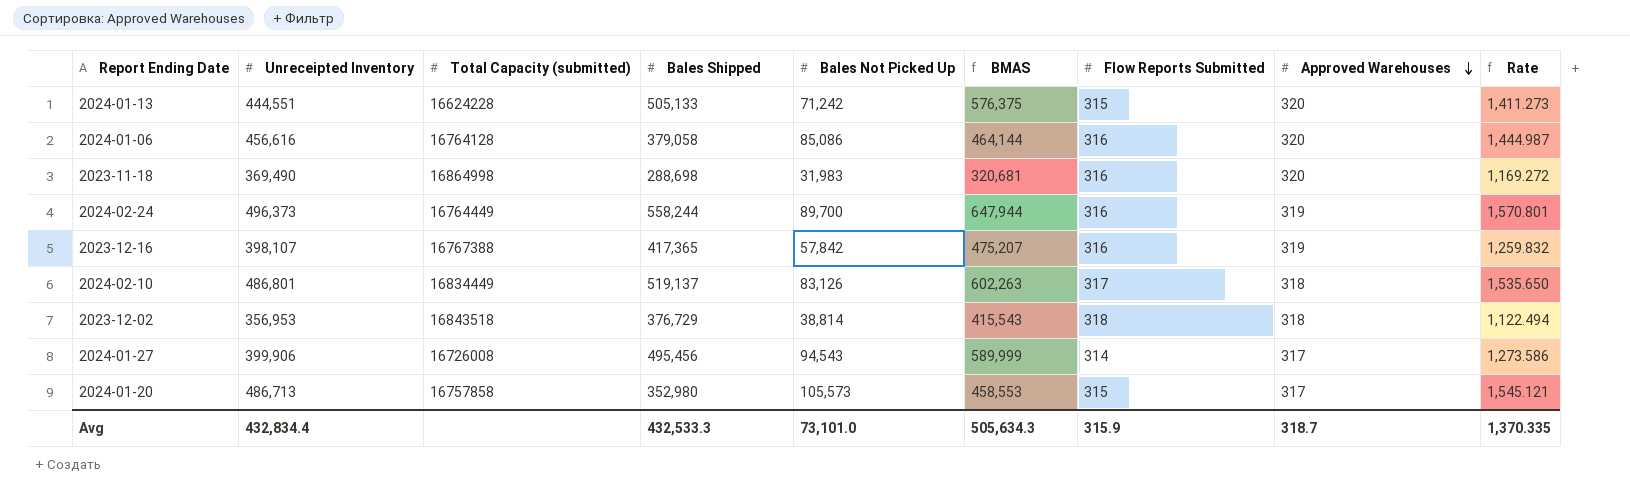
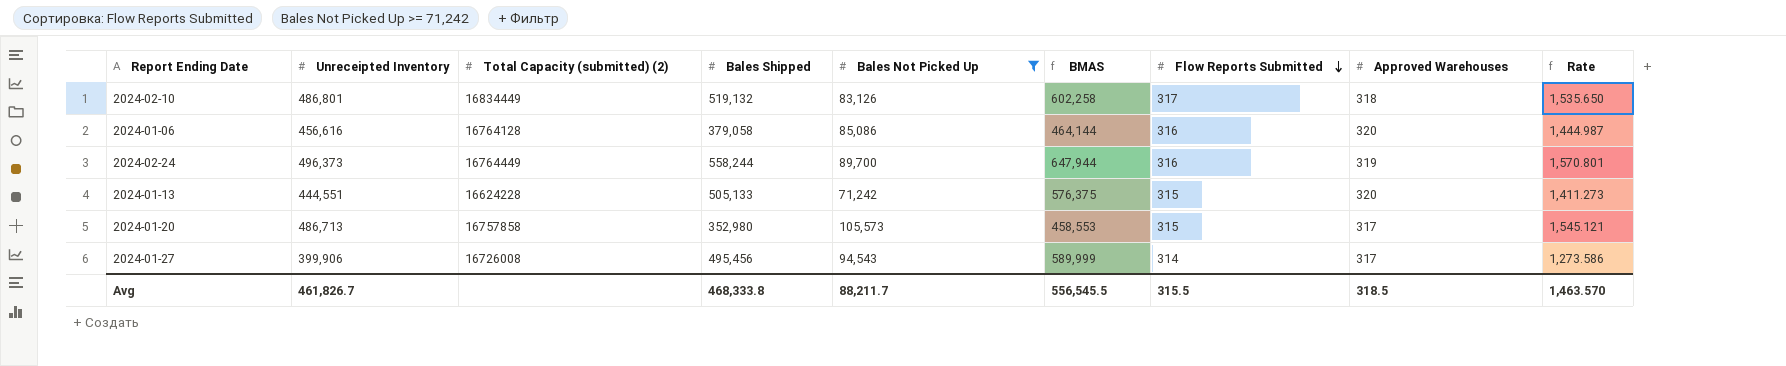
filter: none -> Bales Not Picked Up >= 71,242
row order: Approved Warehouses descending -> Flow Reports Submitted descending
column name: Total Capacity (submitted) -> Total Capacity (submitted) (2)
2024-02-10 | Bales Shipped: 519,137 -> 519,132
2024-02-10 | BMAS: 602,263 -> 602,258
Avg | Unreceipted Inventory: 432,834.4 -> 461,826.7
Avg | Bales Shipped: 432,533.3 -> 468,333.8
Avg | Bales Not Picked Up: 73,101.0 -> 88,211.7
Avg | BMAS: 505,634.3 -> 556,545.5
Avg | Flow Reports Submitted: 315.9 -> 315.5
Avg | Approved Warehouses: 318.7 -> 318.5
Avg | Rate: 1,370.335 -> 1,463.570

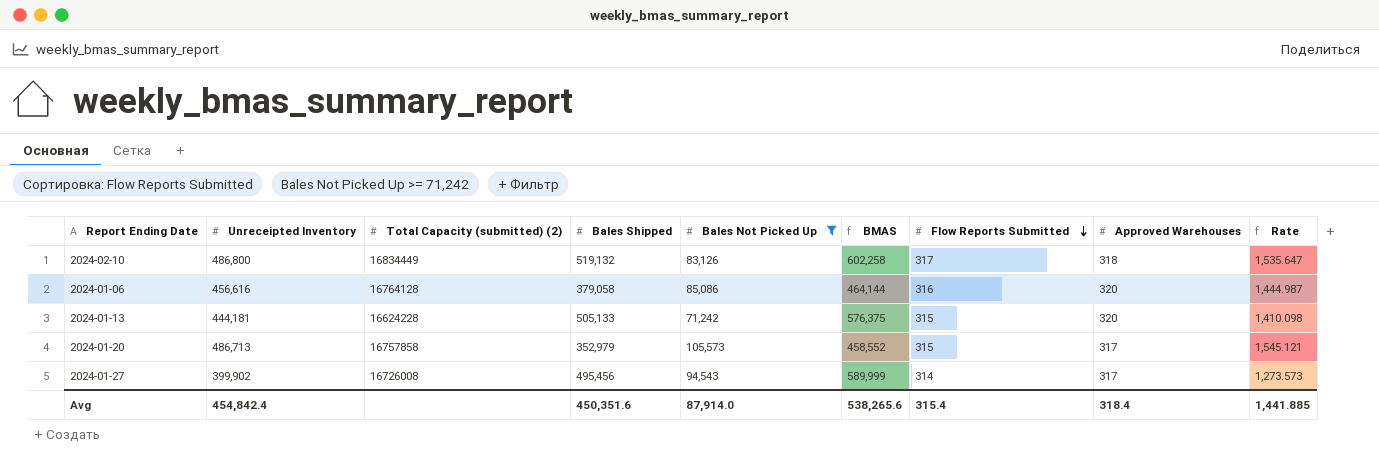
row 2024-02-24: 496,373 | 16764449 | 558,244 | 89,700 | 647,944 | 316 | 319 | 1,570.801 -> none
2024-02-10 | Unreceipted Inventory: 486,801 -> 486,800
2024-02-10 | Rate: 1,535.650 -> 1,535.647
2024-01-13 | Unreceipted Inventory: 444,551 -> 444,181
2024-01-13 | Rate: 1,411.273 -> 1,410.098
2024-01-20 | Bales Shipped: 352,980 -> 352,979
2024-01-20 | BMAS: 458,553 -> 458,552
2024-01-27 | Unreceipted Inventory: 399,906 -> 399,902
2024-01-27 | Rate: 1,273.586 -> 1,273.573
Avg | Unreceipted Inventory: 461,826.7 -> 454,842.4
Avg | Bales Shipped: 468,333.8 -> 450,351.6
Avg | Bales Not Picked Up: 88,211.7 -> 87,914.0
Avg | BMAS: 556,545.5 -> 538,265.6
Avg | Flow Reports Submitted: 315.5 -> 315.4
Avg | Approved Warehouses: 318.5 -> 318.4
Avg | Rate: 1,463.570 -> 1,441.885

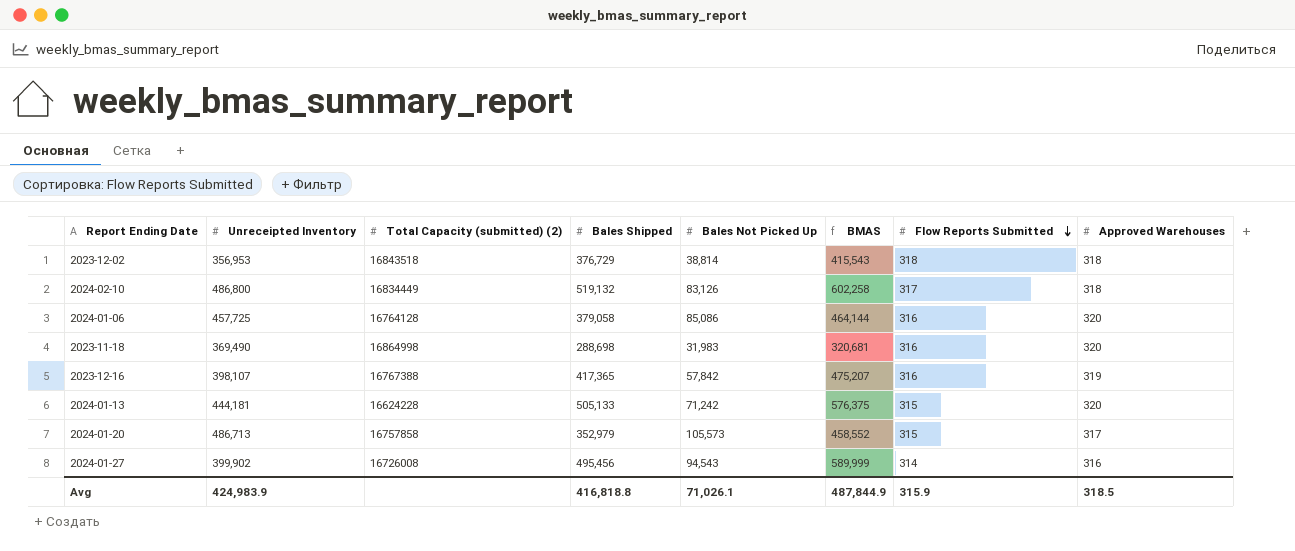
filter: Bales Not Picked Up >= 71,242 -> none
column Rate | formula: [Unreceipted Inventory] / [Flow Reports Submitted] -> none
2024-01-06 | Unreceipted Inventory: 456,616 -> 457,725
2024-01-27 | Approved Warehouses: 317 -> 316
Avg | Unreceipted Inventory: 454,842.4 -> 424,983.9
Avg | Bales Shipped: 450,351.6 -> 416,818.8
Avg | Bales Not Picked Up: 87,914.0 -> 71,026.1
Avg | BMAS: 538,265.6 -> 487,844.9
Avg | Flow Reports Submitted: 315.4 -> 315.9
Avg | Approved Warehouses: 318.4 -> 318.5

